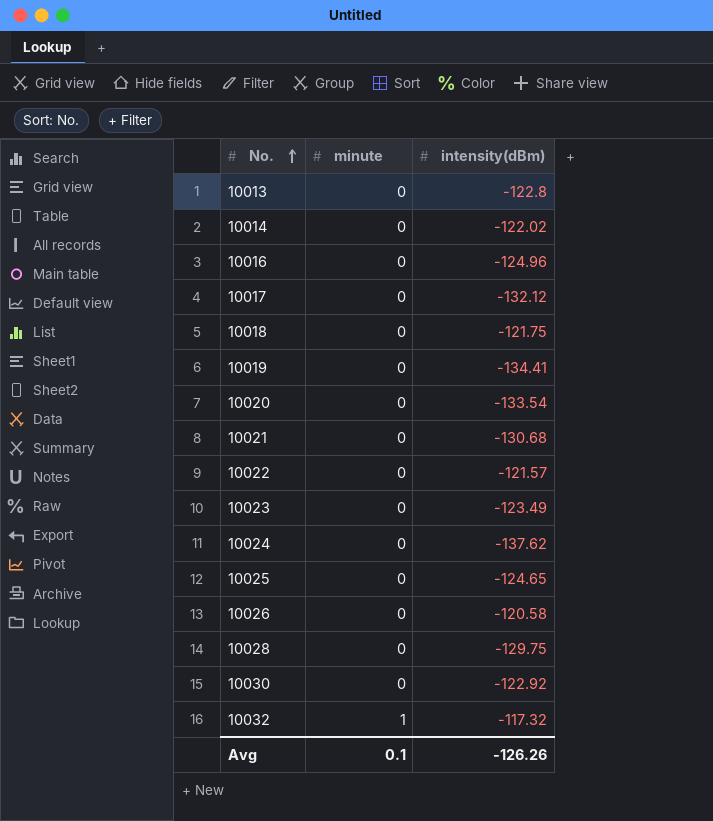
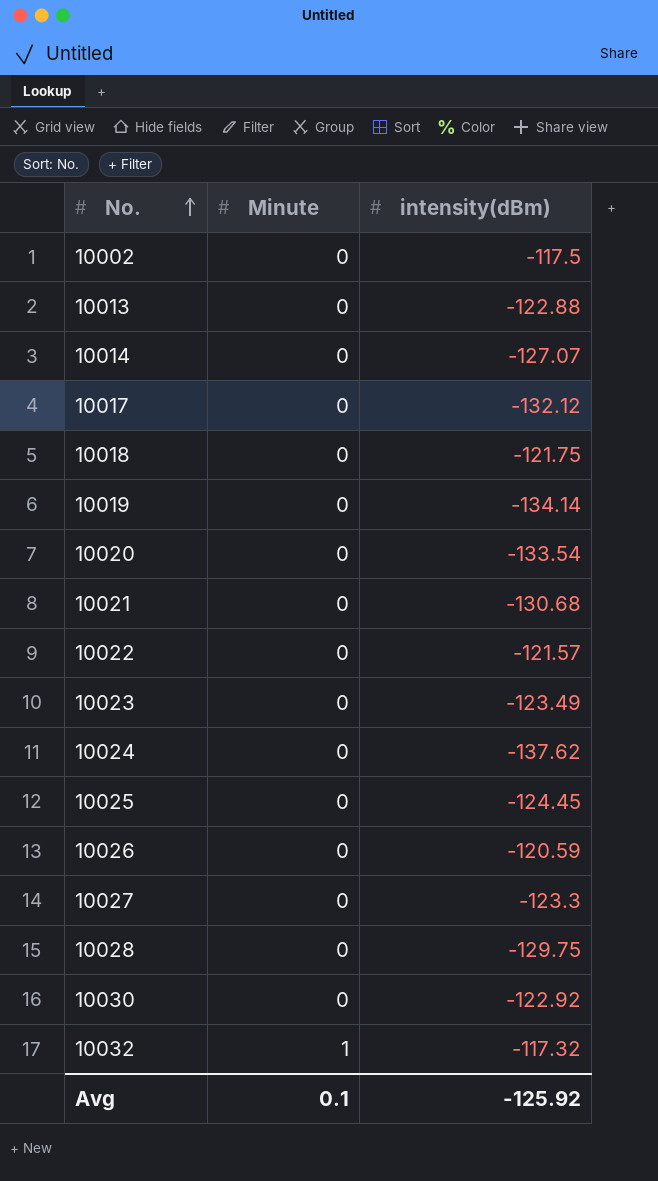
column name: minute -> Minute
row 10016: 0 | -124.96 -> none
row 10002: none -> 0 | -117.5
10013 | intensity(dBm): -122.8 -> -122.88
10014 | intensity(dBm): -122.02 -> -127.07
10019 | intensity(dBm): -134.41 -> -134.14
10025 | intensity(dBm): -124.65 -> -124.45
10026 | intensity(dBm): -120.58 -> -120.59
row 10027: none -> 0 | -123.3
Avg | intensity(dBm): -126.26 -> -125.92

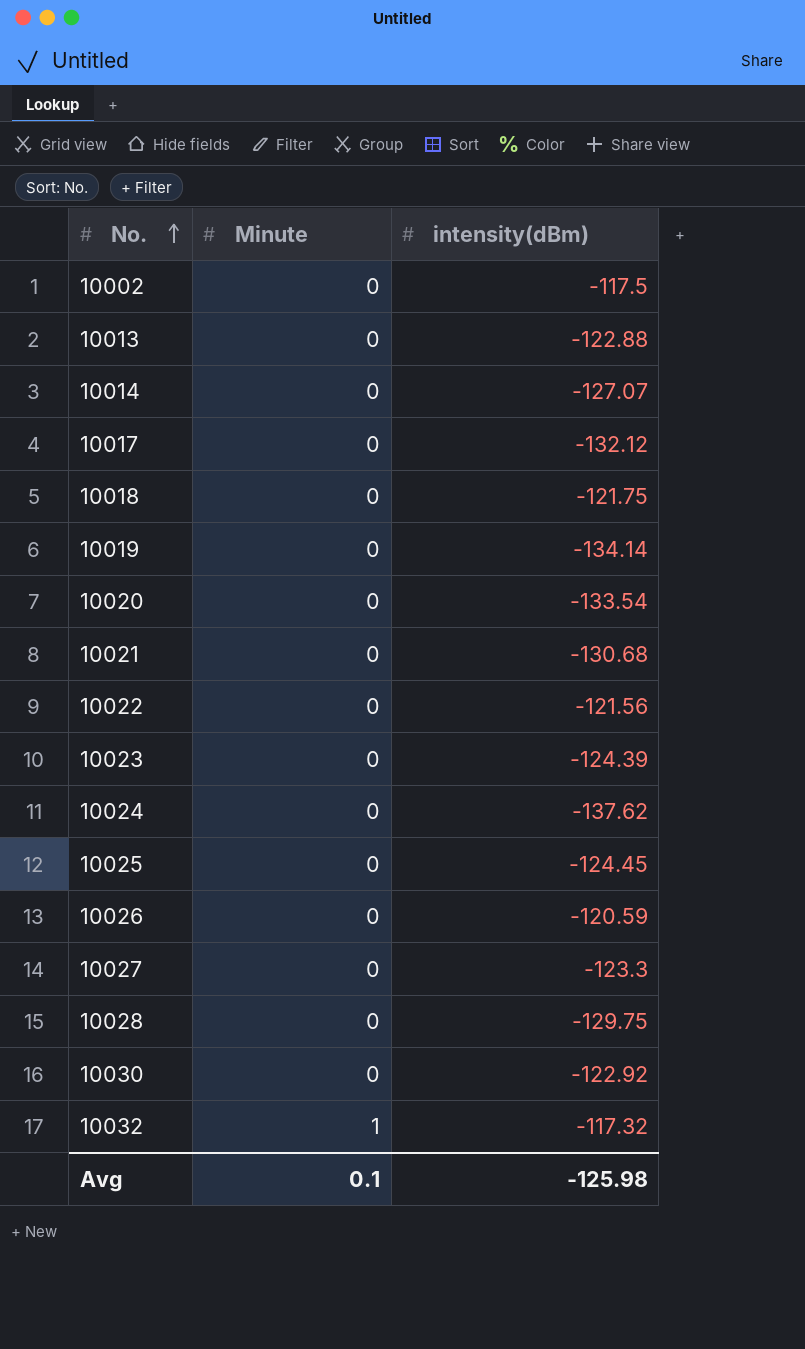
10022 | intensity(dBm): -121.57 -> -121.56
10023 | intensity(dBm): -123.49 -> -124.39
Avg | intensity(dBm): -125.92 -> -125.98

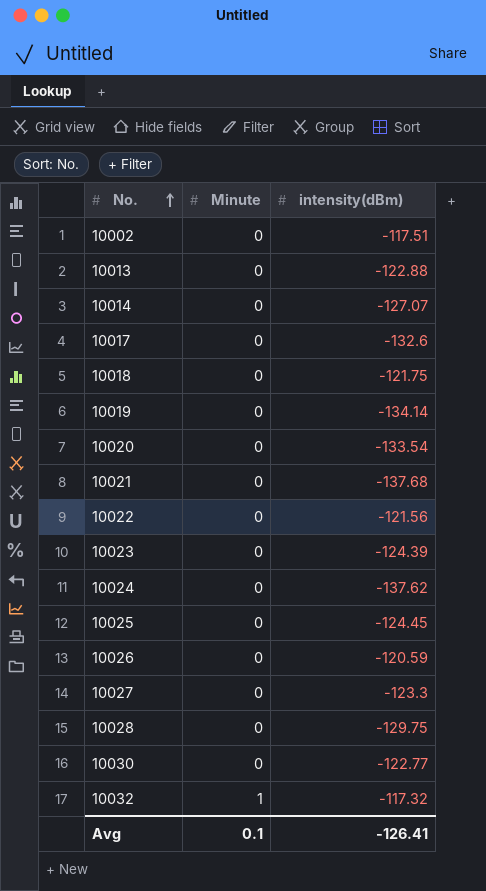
10002 | intensity(dBm): -117.5 -> -117.51
10017 | intensity(dBm): -132.12 -> -132.6
10021 | intensity(dBm): -130.68 -> -137.68
10030 | intensity(dBm): -122.92 -> -122.77
Avg | intensity(dBm): -125.98 -> -126.41

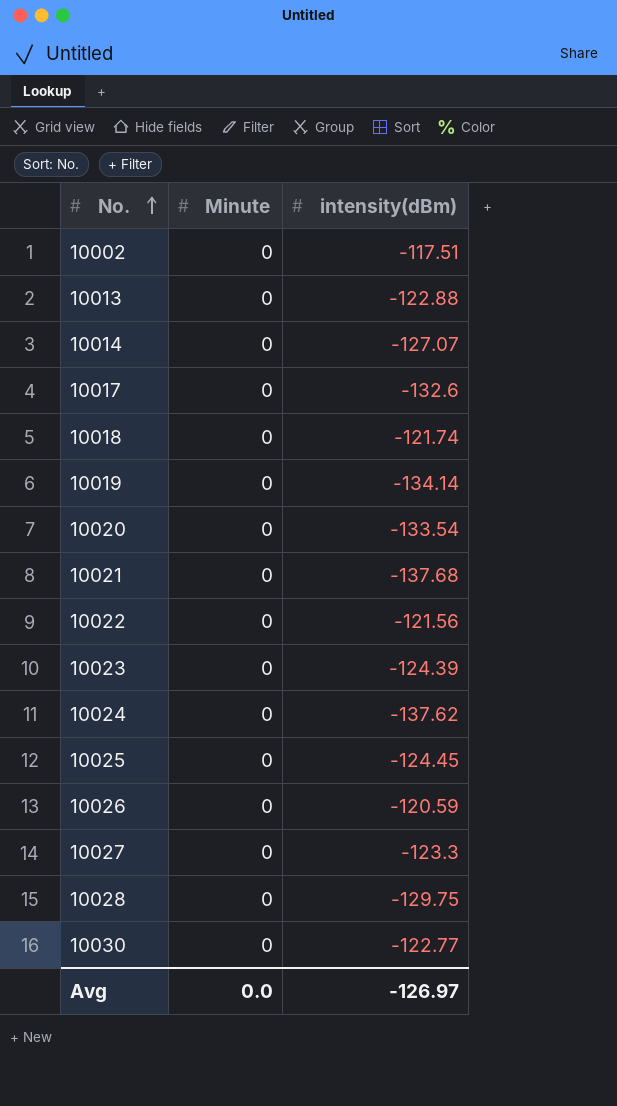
row 10032: 1 | -117.32 -> none
10018 | intensity(dBm): -121.75 -> -121.74
Avg | Minute: 0.1 -> 0.0
Avg | intensity(dBm): -126.41 -> -126.97

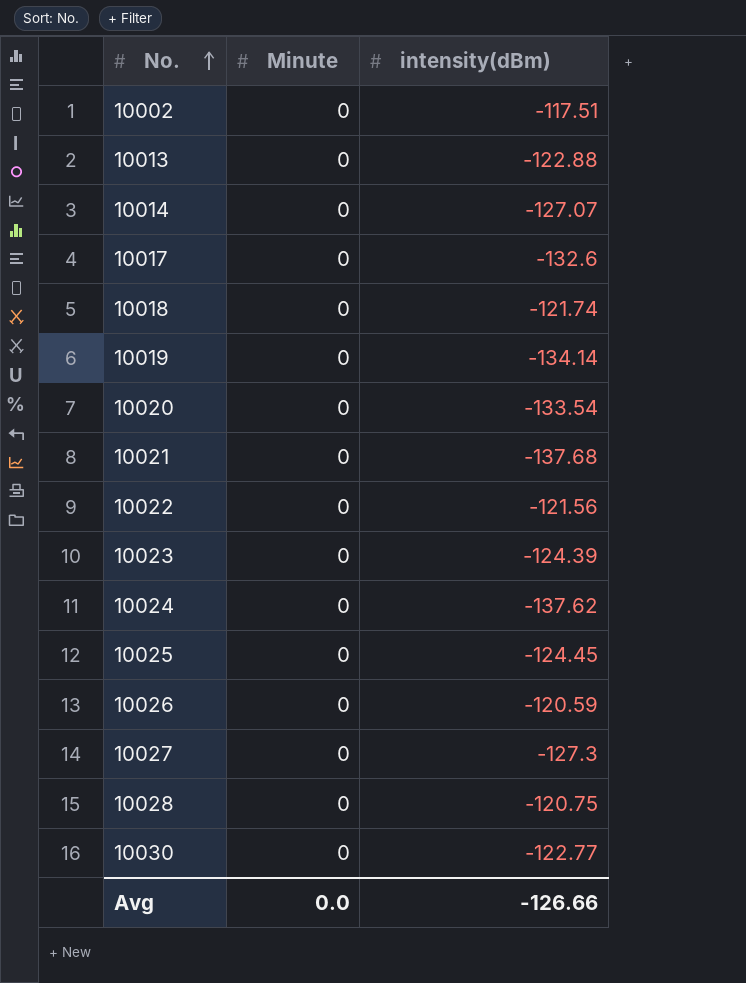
10027 | intensity(dBm): -123.3 -> -127.3
10028 | intensity(dBm): -129.75 -> -120.75
Avg | intensity(dBm): -126.97 -> -126.66

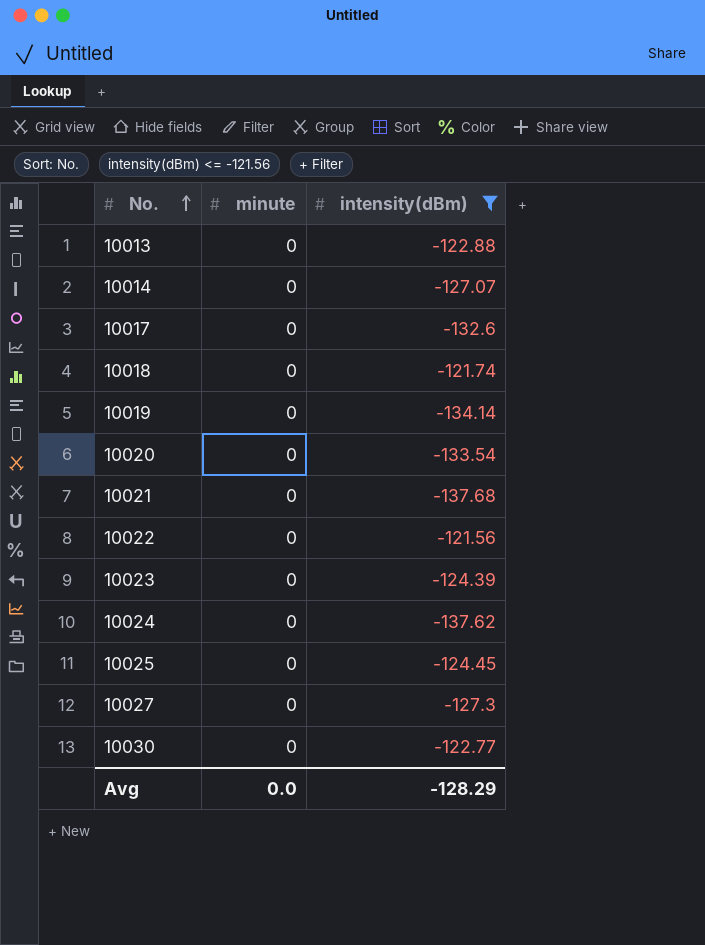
filter: none -> intensity(dBm) <= -121.56
column name: Minute -> minute
Avg | intensity(dBm): -126.66 -> -128.29

